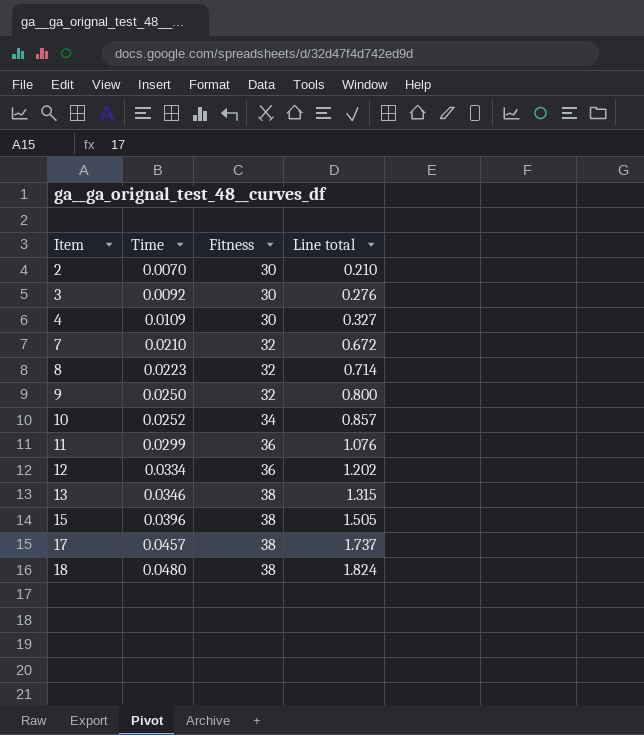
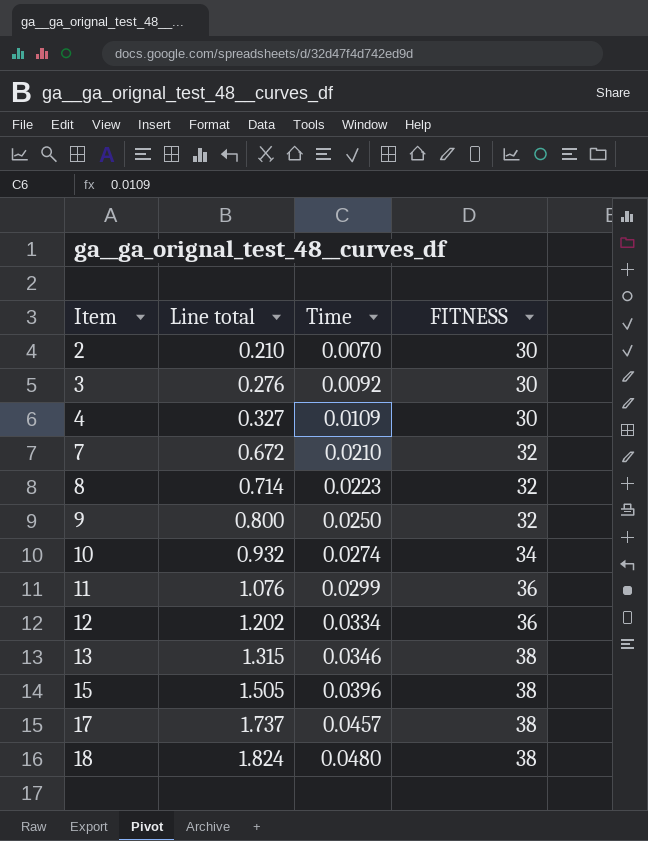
column Line total | position: 4 -> 2
column name: Fitness -> FITNESS
10 | Line total: 0.857 -> 0.932
10 | Time: 0.0252 -> 0.0274

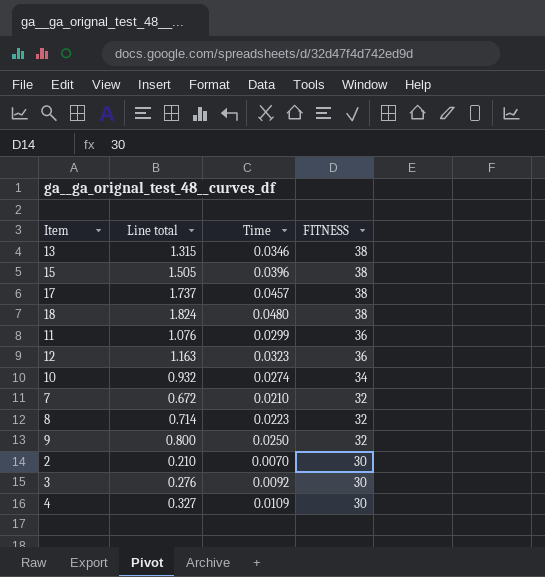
row order: Item ascending -> FITNESS descending
12 | Line total: 1.202 -> 1.163
12 | Time: 0.0334 -> 0.0323

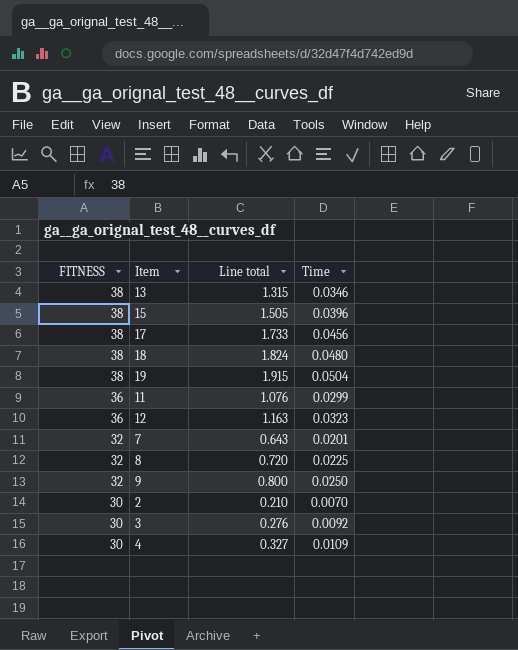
column FITNESS | position: 4 -> 1
row 10: 0.932 | 0.0274 | 34 -> none
17 | Line total: 1.737 -> 1.733
17 | Time: 0.0457 -> 0.0456
row 19: none -> 38 | 1.915 | 0.0504
7 | Line total: 0.672 -> 0.643
7 | Time: 0.0210 -> 0.0201
8 | Line total: 0.714 -> 0.720
8 | Time: 0.0223 -> 0.0225

